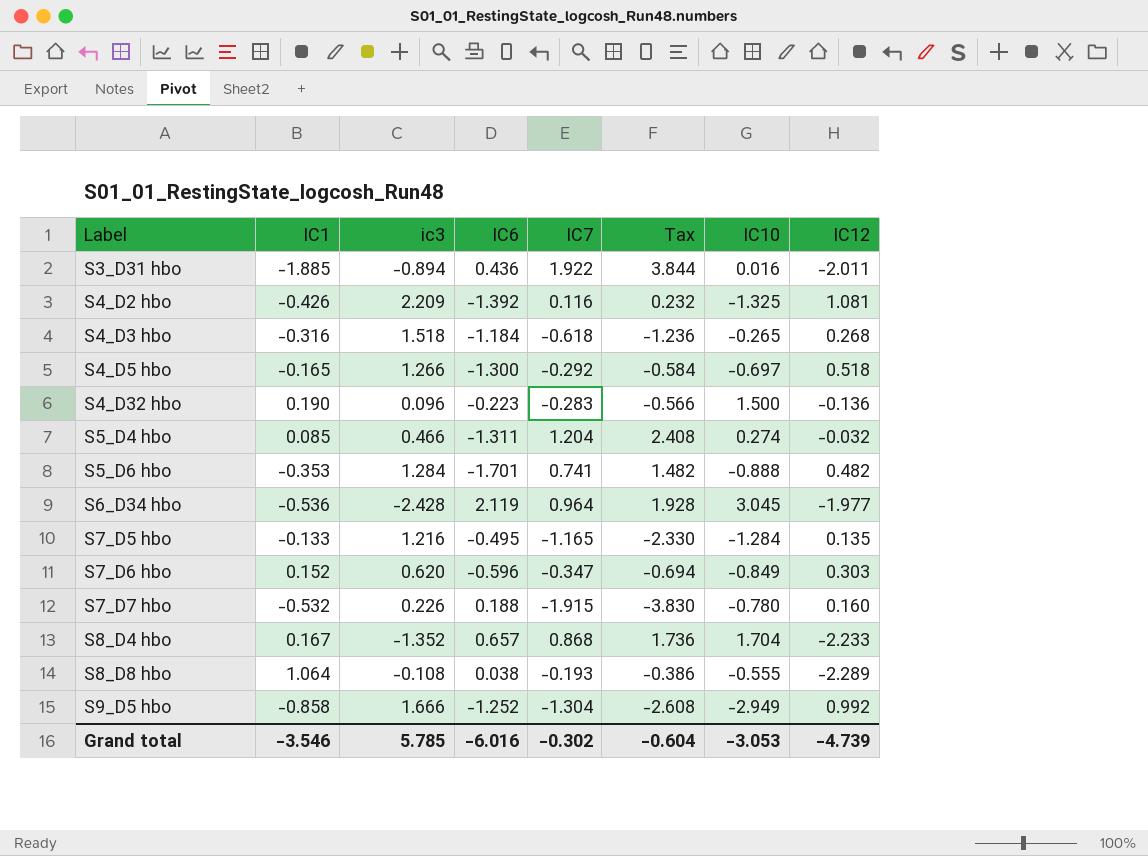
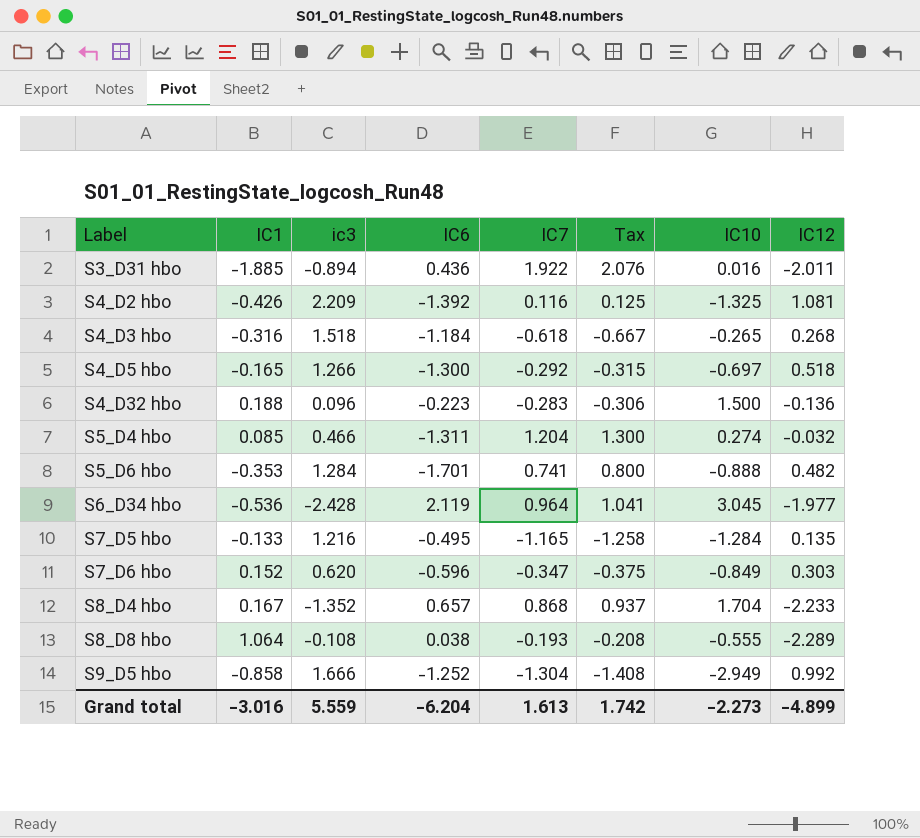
column Tax | formula: [IC7] * 2 -> [IC7] * 1.08
row S7_D7 hbo: -0.532 | 0.226 | 0.188 | -1.915 | -3.830 | -0.780 | 0.160 -> none
S4_D32 hbo | IC1: 0.190 -> 0.188
Grand total | IC1: -3.546 -> -3.016
Grand total | ic3: 5.785 -> 5.559
Grand total | IC6: -6.016 -> -6.204
Grand total | IC7: -0.302 -> 1.613
Grand total | Tax: -0.604 -> 1.742
Grand total | IC10: -3.053 -> -2.273
Grand total | IC12: -4.739 -> -4.899

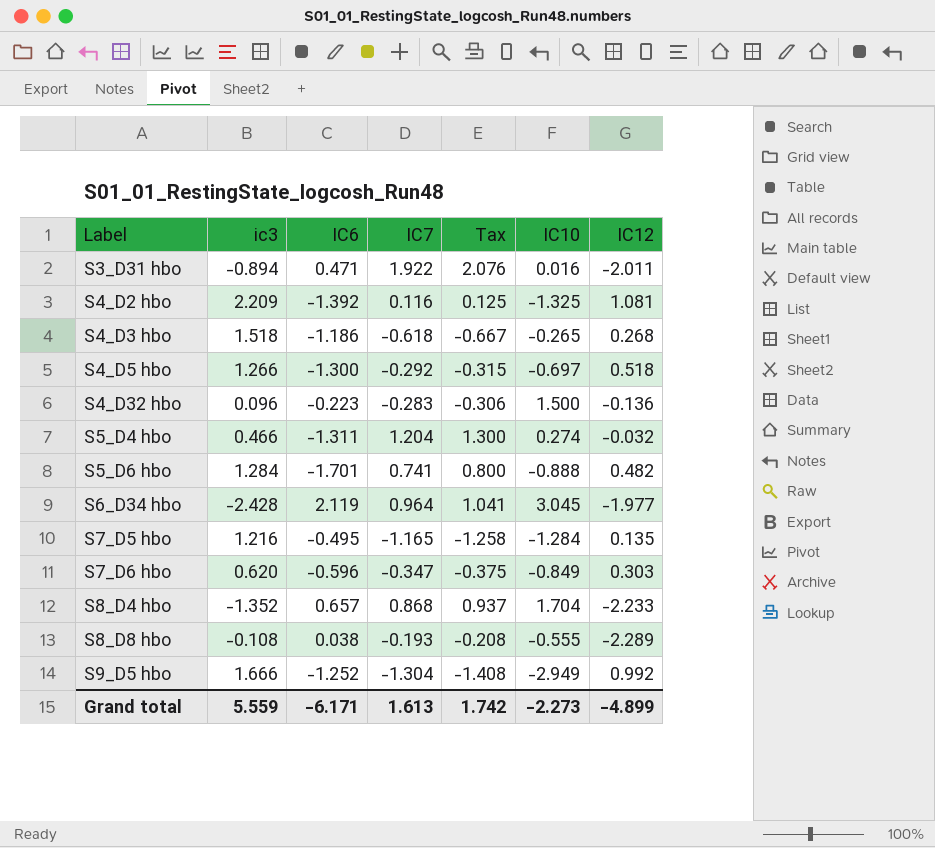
column IC1 | position: 2 -> none
S3_D31 hbo | IC6: 0.436 -> 0.471
S4_D3 hbo | IC6: -1.184 -> -1.186
Grand total | IC6: -6.204 -> -6.171

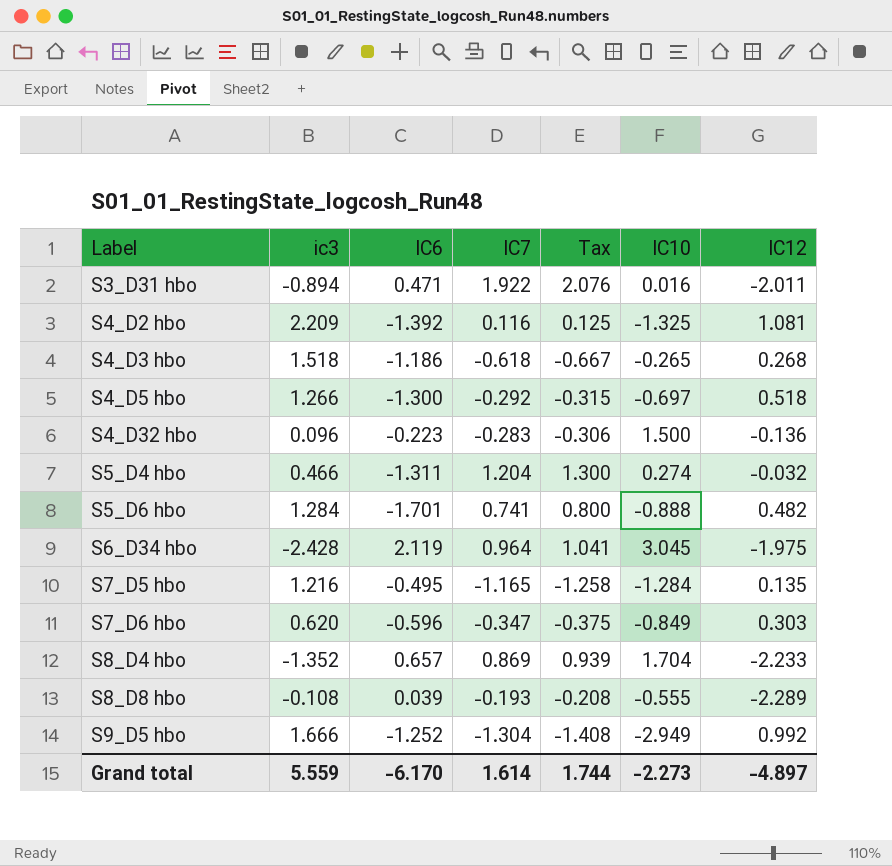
S6_D34 hbo | IC12: -1.977 -> -1.975
S8_D4 hbo | IC7: 0.868 -> 0.869
S8_D4 hbo | Tax: 0.937 -> 0.939
S8_D8 hbo | IC6: 0.038 -> 0.039
Grand total | IC6: -6.171 -> -6.170
Grand total | IC7: 1.613 -> 1.614
Grand total | Tax: 1.742 -> 1.744
Grand total | IC12: -4.899 -> -4.897

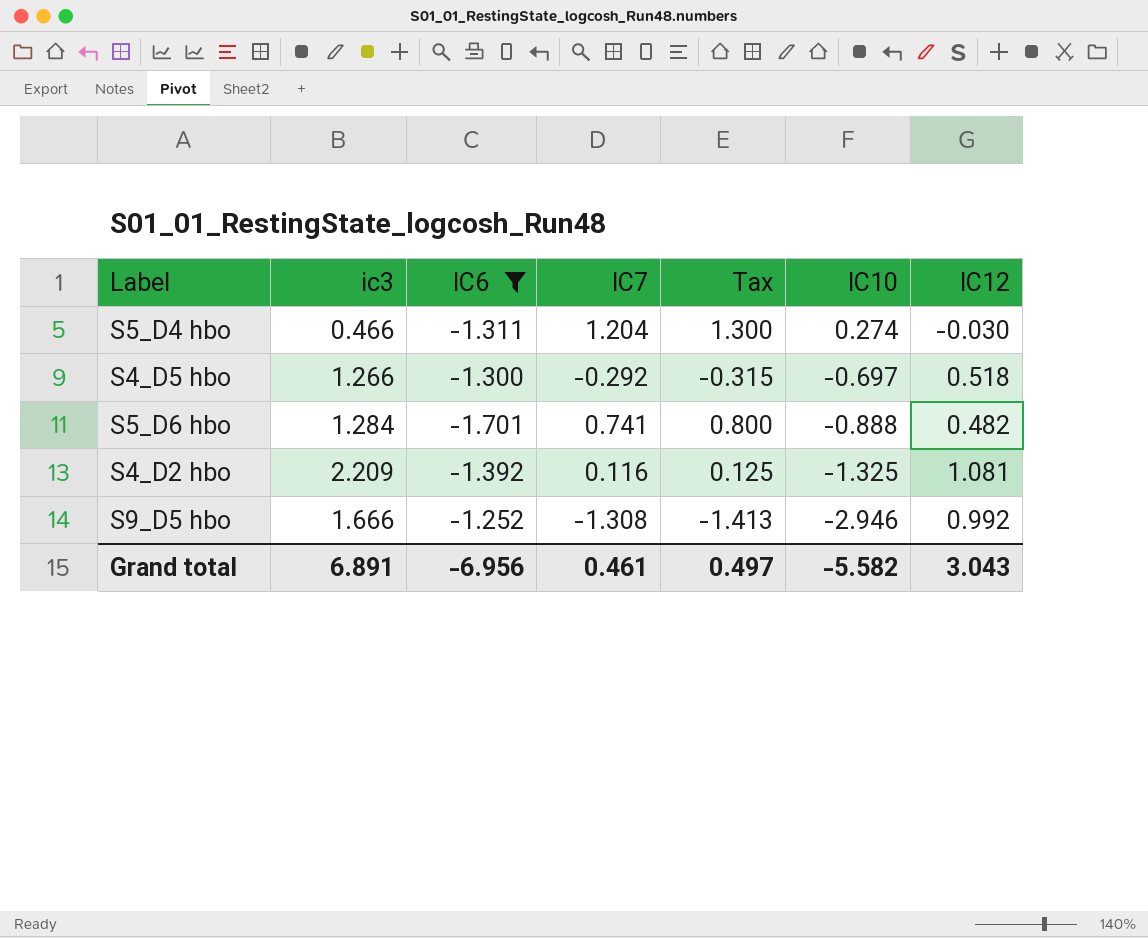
filter: none -> IC6 <= -1.252
row order: Label ascending -> IC10 descending
S5_D4 hbo | IC12: -0.032 -> -0.030
S9_D5 hbo | IC7: -1.304 -> -1.308
S9_D5 hbo | Tax: -1.408 -> -1.413
S9_D5 hbo | IC10: -2.949 -> -2.946
Grand total | ic3: 5.559 -> 6.891
Grand total | IC6: -6.170 -> -6.956
Grand total | IC7: 1.614 -> 0.461
Grand total | Tax: 1.744 -> 0.497
Grand total | IC10: -2.273 -> -5.582
Grand total | IC12: -4.897 -> 3.043

